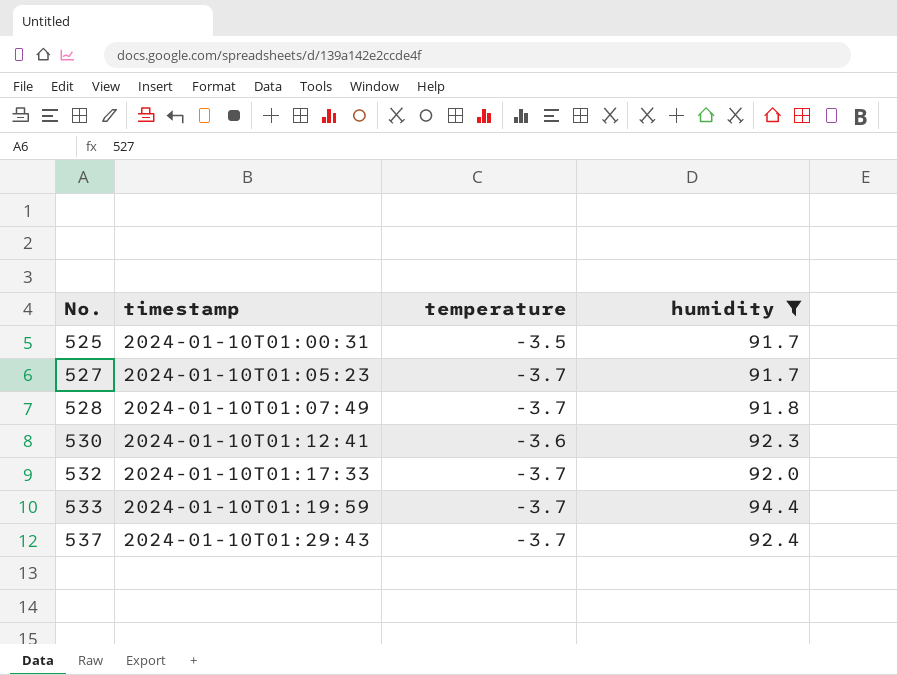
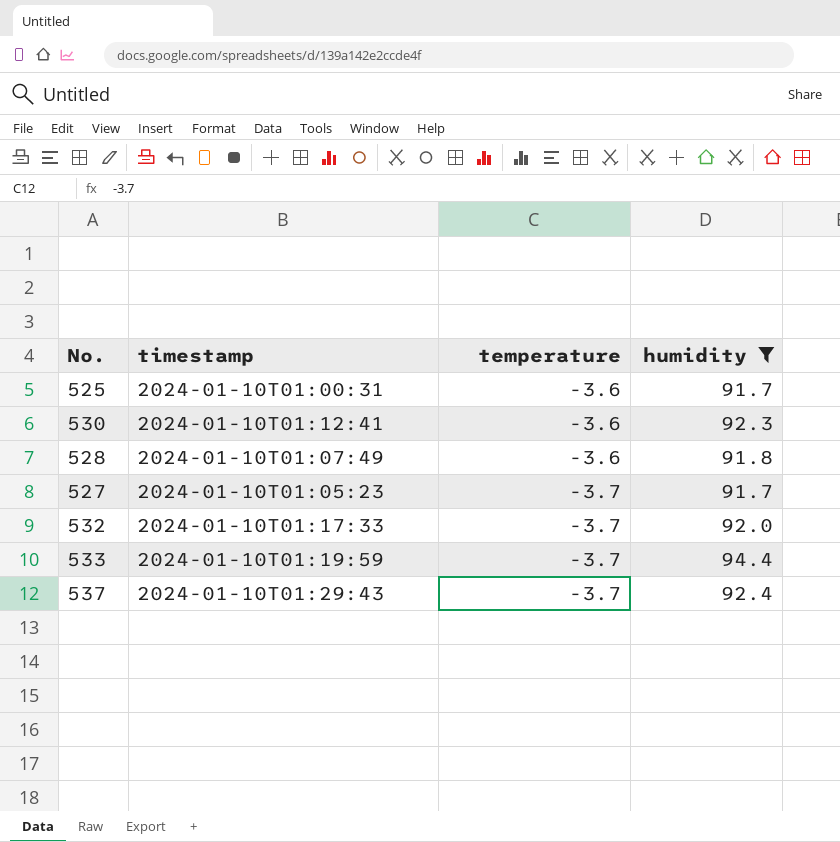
row order: No. ascending -> temperature descending
525 | temperature: -3.5 -> -3.6
528 | temperature: -3.7 -> -3.6

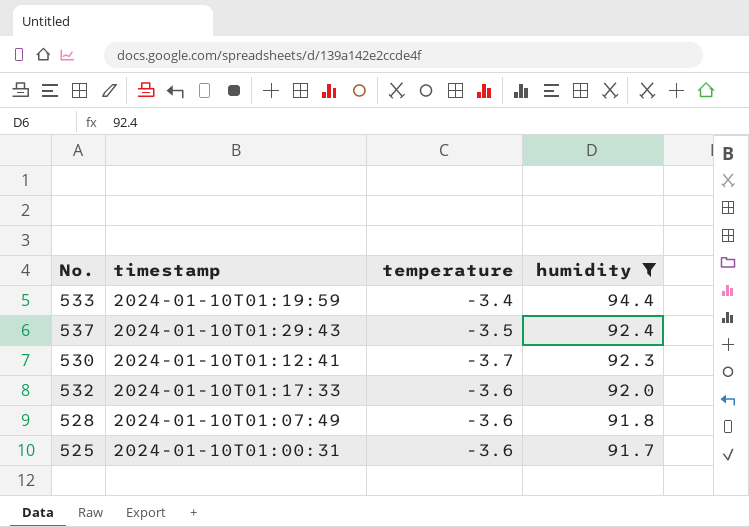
row order: temperature descending -> humidity descending
row 527: 2024-01-10T01:05:23 | -3.7 | 91.7 -> none
533 | temperature: -3.7 -> -3.4
537 | temperature: -3.7 -> -3.5
530 | temperature: -3.6 -> -3.7
532 | temperature: -3.7 -> -3.6

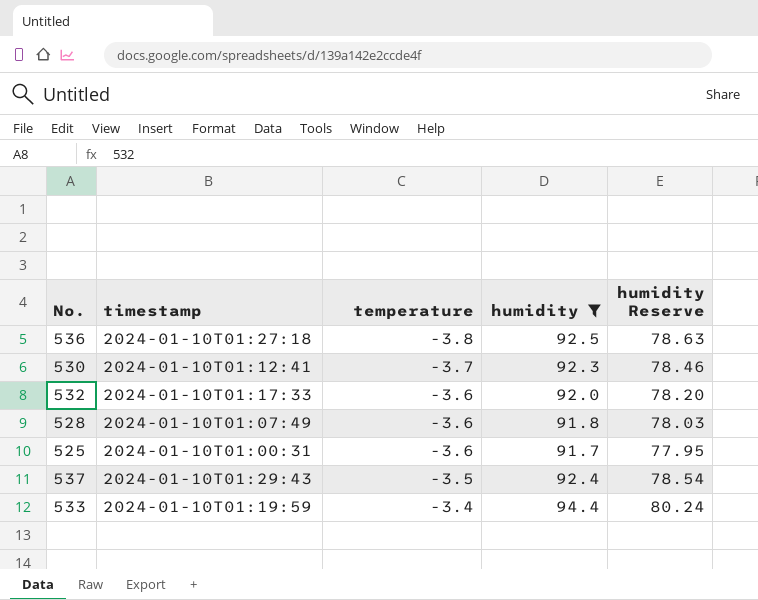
row order: humidity descending -> temperature ascending
column humidity Reserve | formula: none -> [humidity] * 0.85
row 536: none -> 2024-01-10T01:27:18 | -3.8 | 92.5 | 78.63

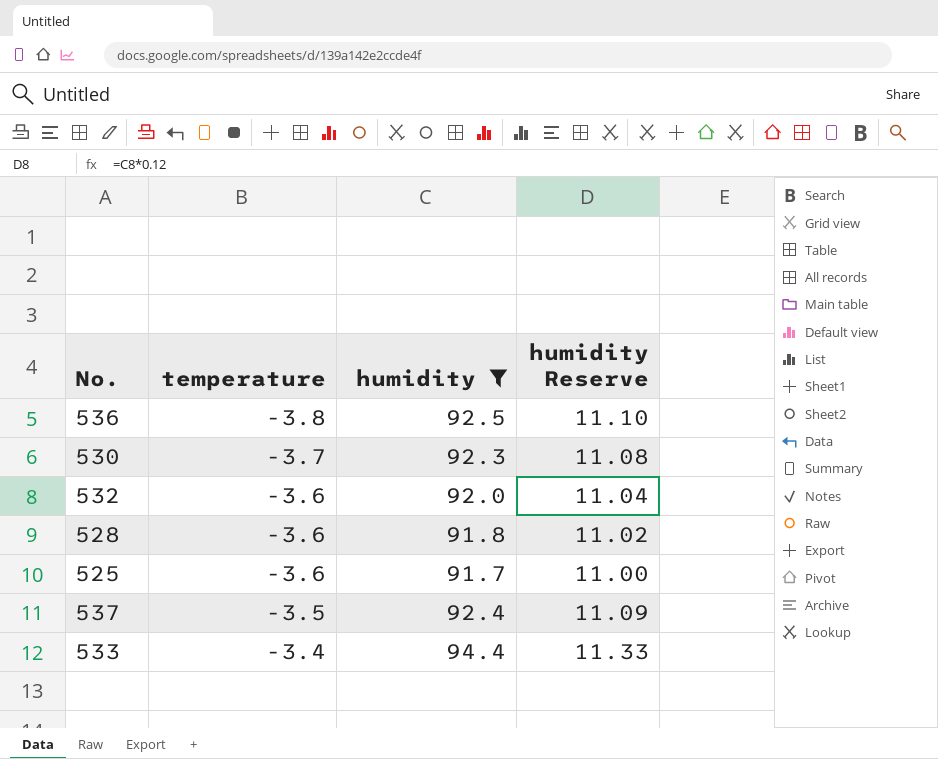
column timestamp | position: 2 -> none
column humidity Reserve | formula: [humidity] * 0.85 -> [humidity] * 0.12

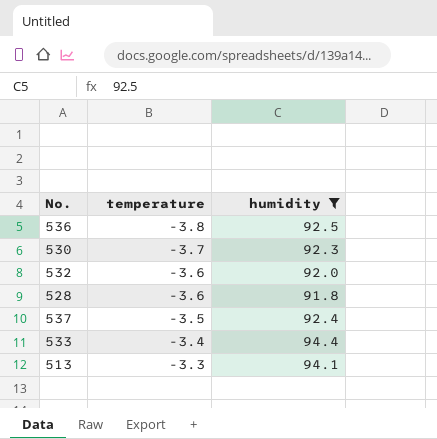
column humidity Reserve | formula: [humidity] * 0.12 -> none
row 525: -3.6 | 91.7 | 11.00 -> none
row 513: none -> -3.3 | 94.1

